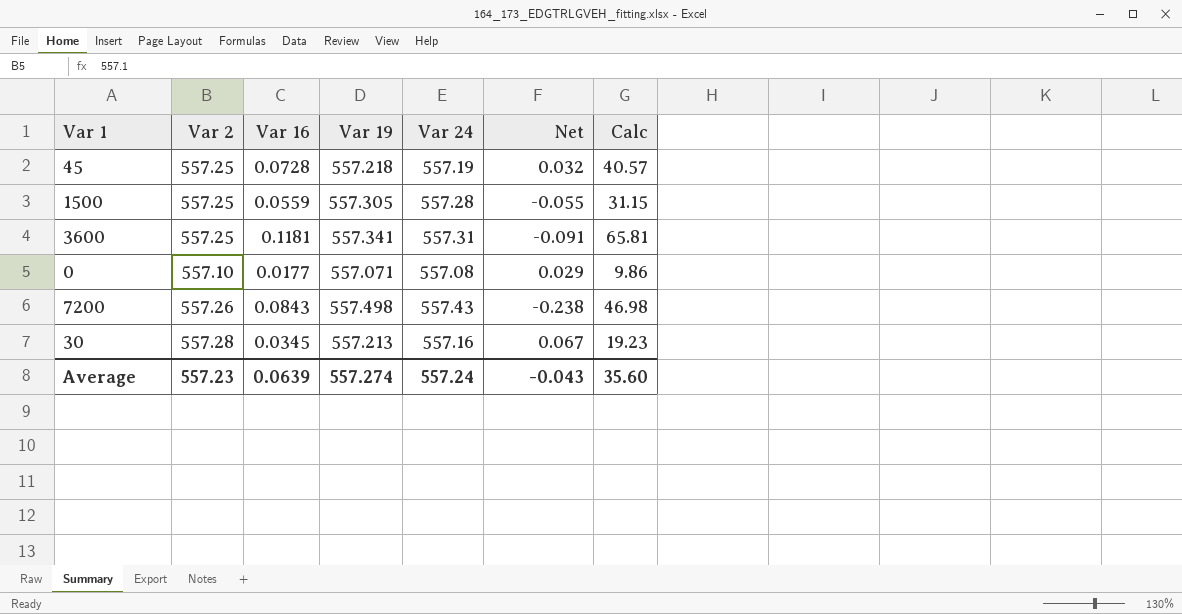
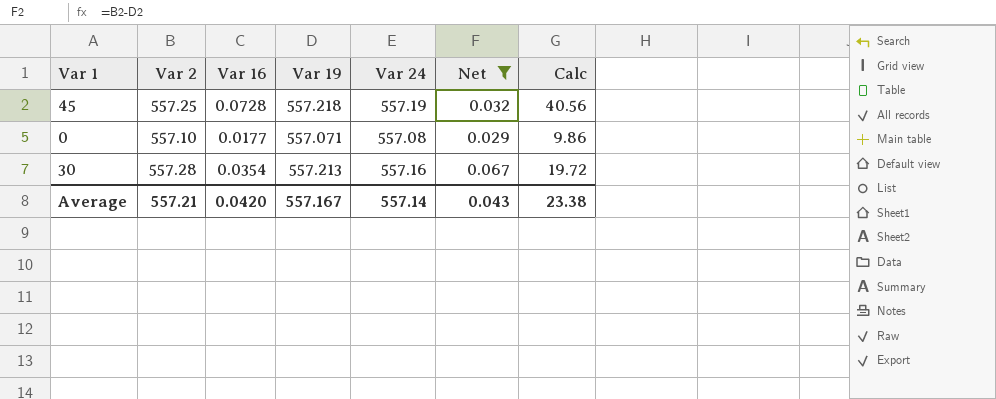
filter: none -> Net >= 0.029
column Calc | formula: [Var 2] * [Var 16] -> [Var 16] * [Var 24]
30 | Var 16: 0.0345 -> 0.0354
Average | Var 2: 557.23 -> 557.21
Average | Var 16: 0.0639 -> 0.0420
Average | Var 19: 557.274 -> 557.167
Average | Var 24: 557.24 -> 557.14
Average | Net: -0.043 -> 0.043
Average | Calc: 35.60 -> 23.38

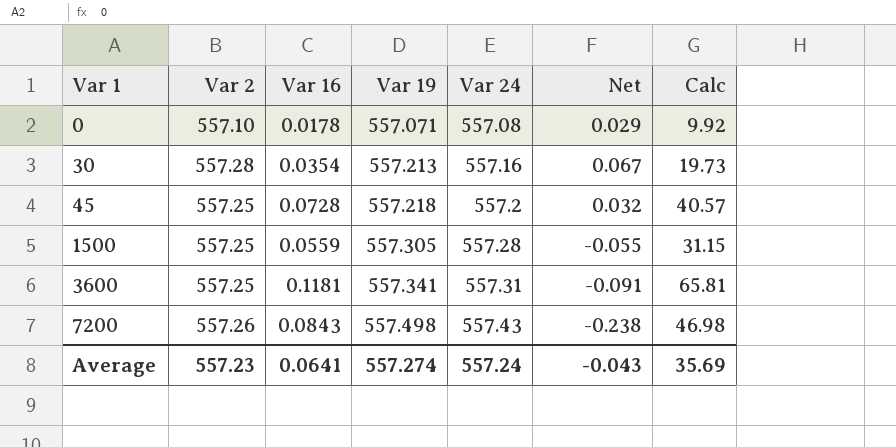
filter: Net >= 0.029 -> none
row order: none -> Var 1 ascending
column Calc | formula: [Var 16] * [Var 24] -> [Var 2] * [Var 16]
0 | Var 16: 0.0177 -> 0.0178
45 | Var 24: 557.19 -> 557.2
Average | Var 2: 557.21 -> 557.23
Average | Var 16: 0.0420 -> 0.0641
Average | Var 19: 557.167 -> 557.274
Average | Var 24: 557.14 -> 557.24
Average | Net: 0.043 -> -0.043
Average | Calc: 23.38 -> 35.69

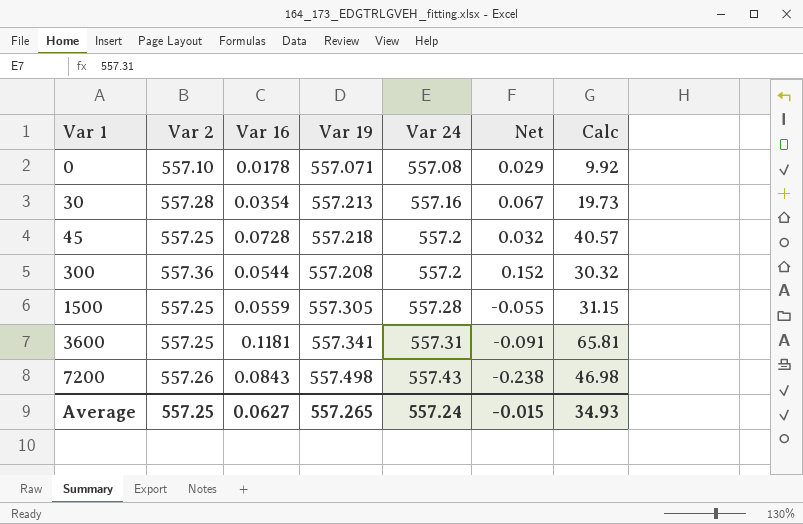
row 300: none -> 557.36 | 0.0544 | 557.208 | 557.2 | 0.152 | 30.32
Average | Var 2: 557.23 -> 557.25
Average | Var 16: 0.0641 -> 0.0627
Average | Var 19: 557.274 -> 557.265
Average | Net: -0.043 -> -0.015
Average | Calc: 35.69 -> 34.93

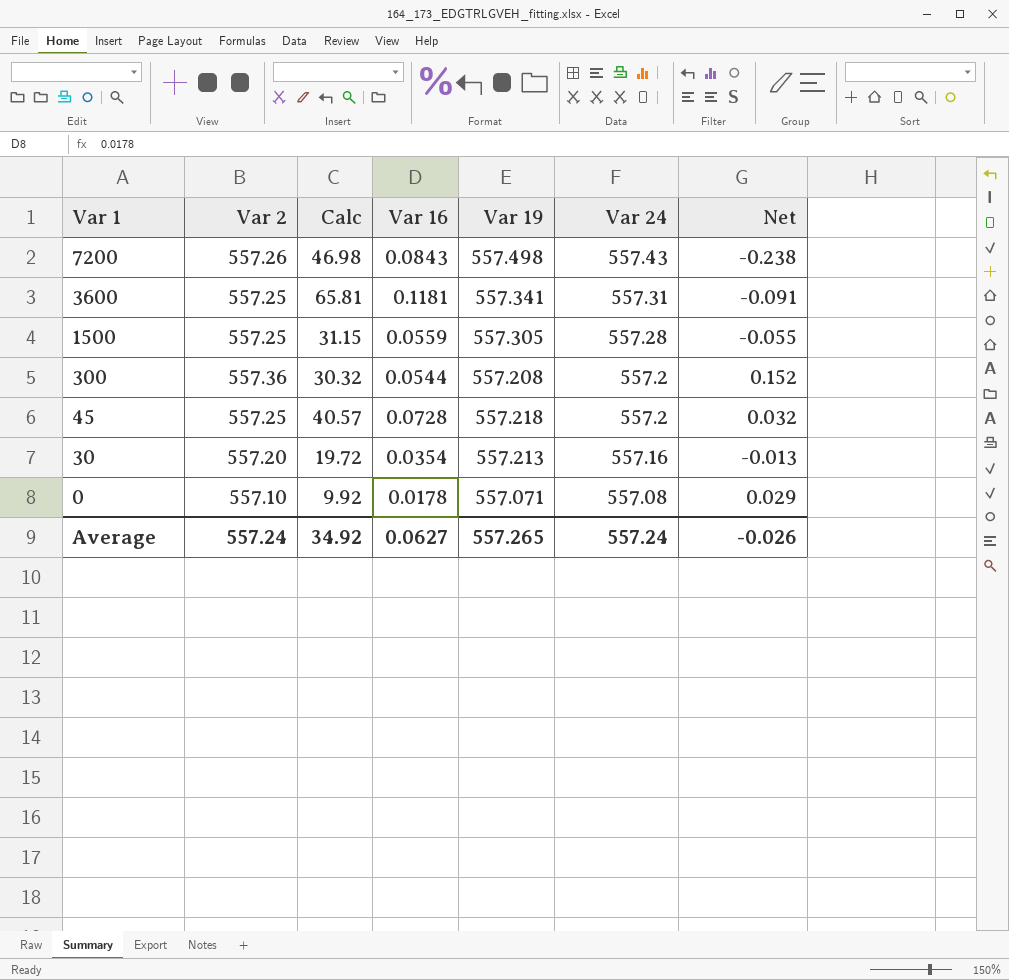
row order: Var 1 ascending -> Var 1 descending
column Calc | position: 7 -> 3
30 | Var 2: 557.28 -> 557.20
30 | Calc: 19.73 -> 19.72
30 | Net: 0.067 -> -0.013
Average | Var 2: 557.25 -> 557.24
Average | Calc: 34.93 -> 34.92
Average | Net: -0.015 -> -0.026

